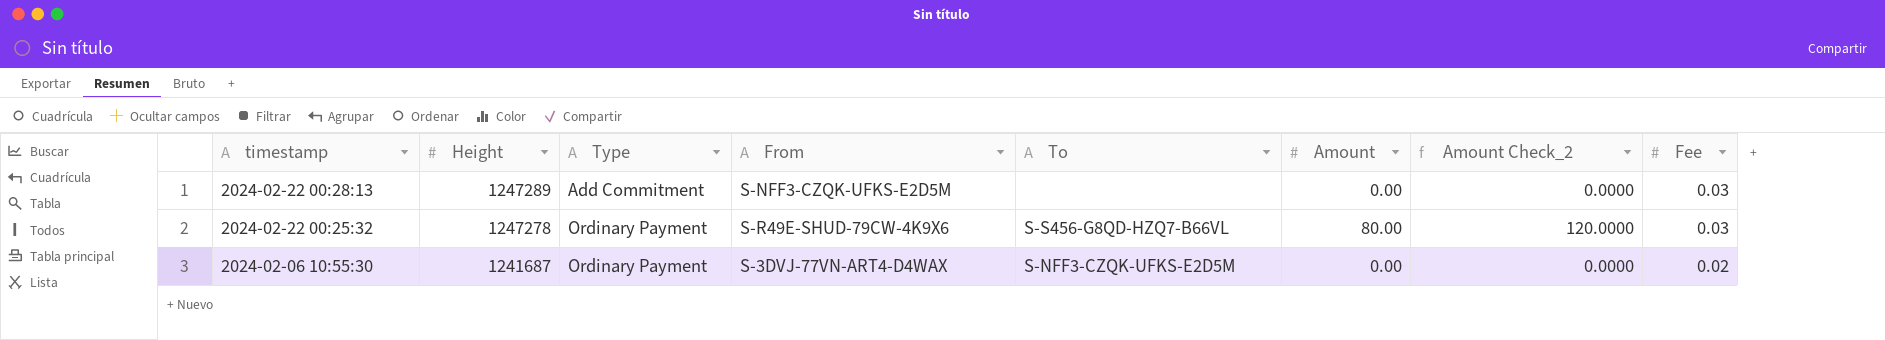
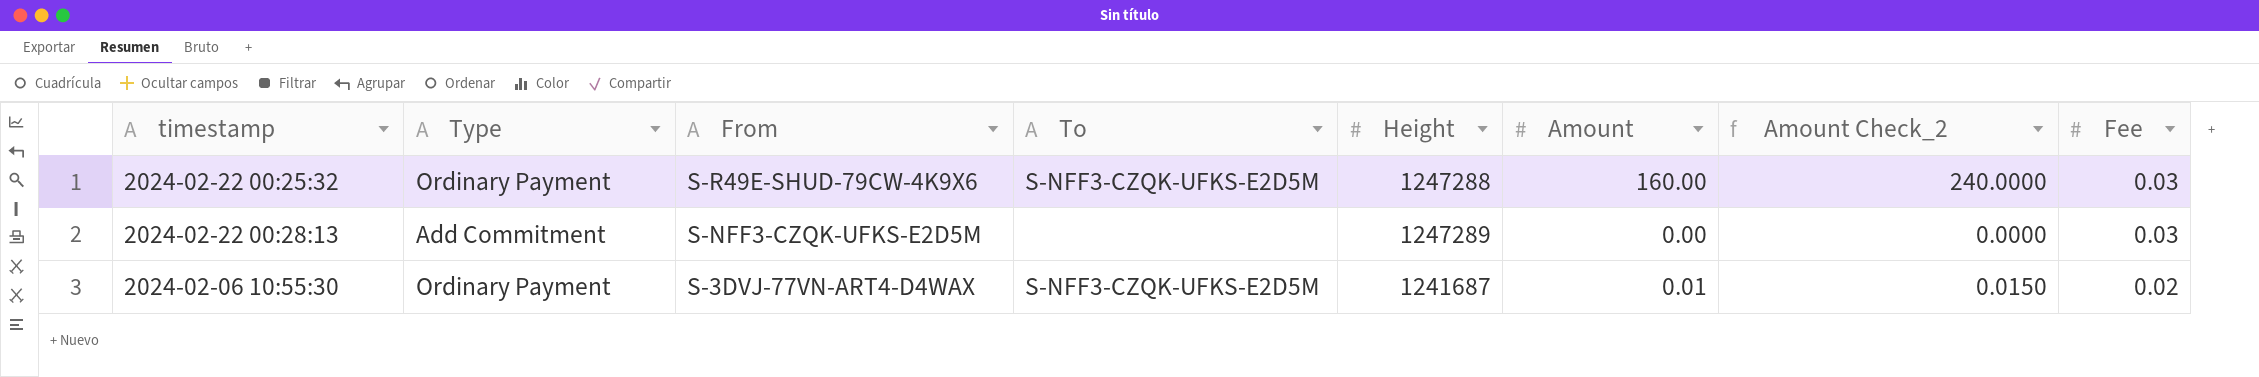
row order: timestamp descending -> From descending
column Height | position: 2 -> 5
2024-02-22 00:25:32 | To: S-S456-G8QD-HZQ7-B66VL -> S-NFF3-CZQK-UFKS-E2D5M
2024-02-22 00:25:32 | Height: 1247278 -> 1247288
2024-02-22 00:25:32 | Amount: 80.00 -> 160.00
2024-02-22 00:25:32 | Amount Check_2: 120.0000 -> 240.0000
2024-02-06 10:55:30 | Amount: 0.00 -> 0.01
2024-02-06 10:55:30 | Amount Check_2: 0.0000 -> 0.0150

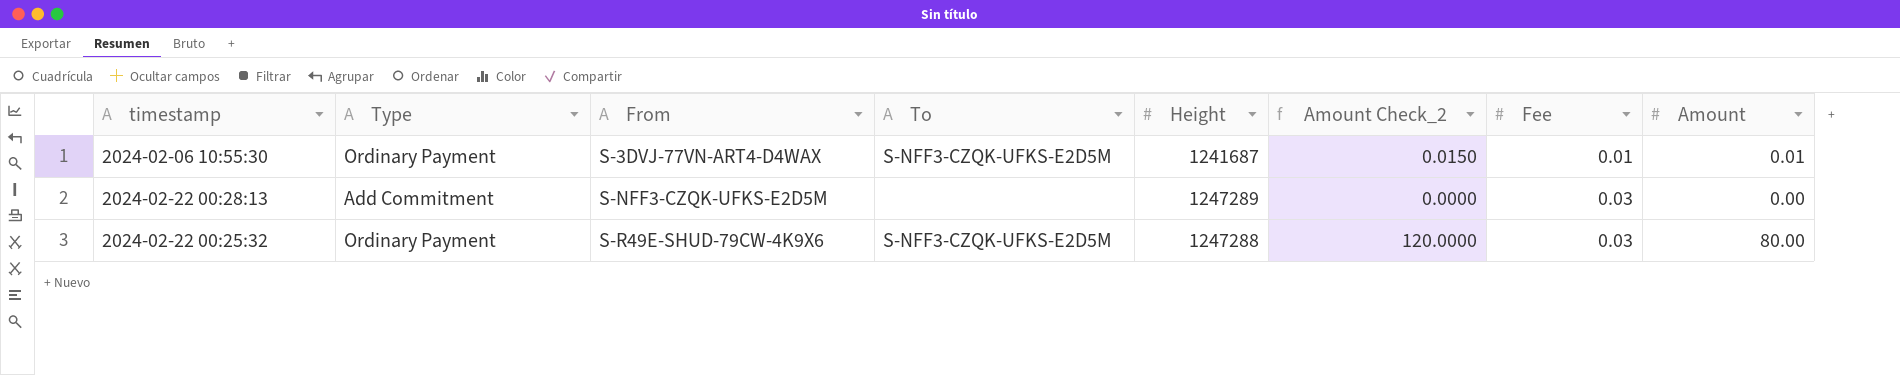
row order: From descending -> From ascending
column Amount | position: 6 -> 8
2024-02-06 10:55:30 | Fee: 0.02 -> 0.01
2024-02-22 00:25:32 | Amount Check_2: 240.0000 -> 120.0000
2024-02-22 00:25:32 | Amount: 160.00 -> 80.00

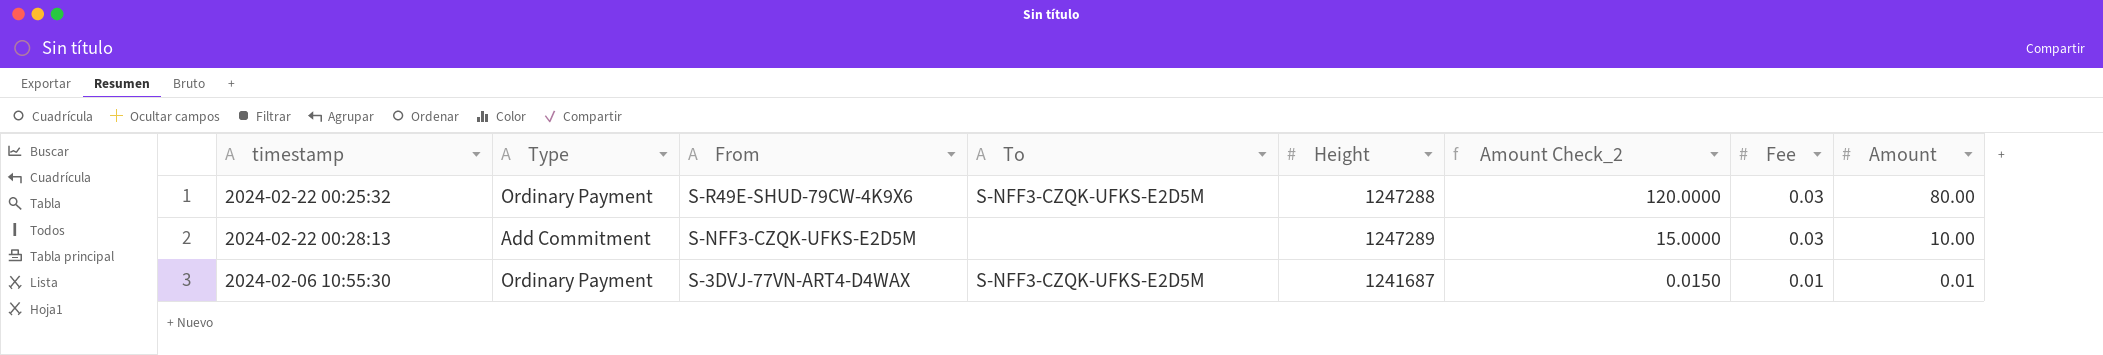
row order: From ascending -> From descending
2024-02-22 00:28:13 | Amount Check_2: 0.0000 -> 15.0000
2024-02-22 00:28:13 | Amount: 0.00 -> 10.00

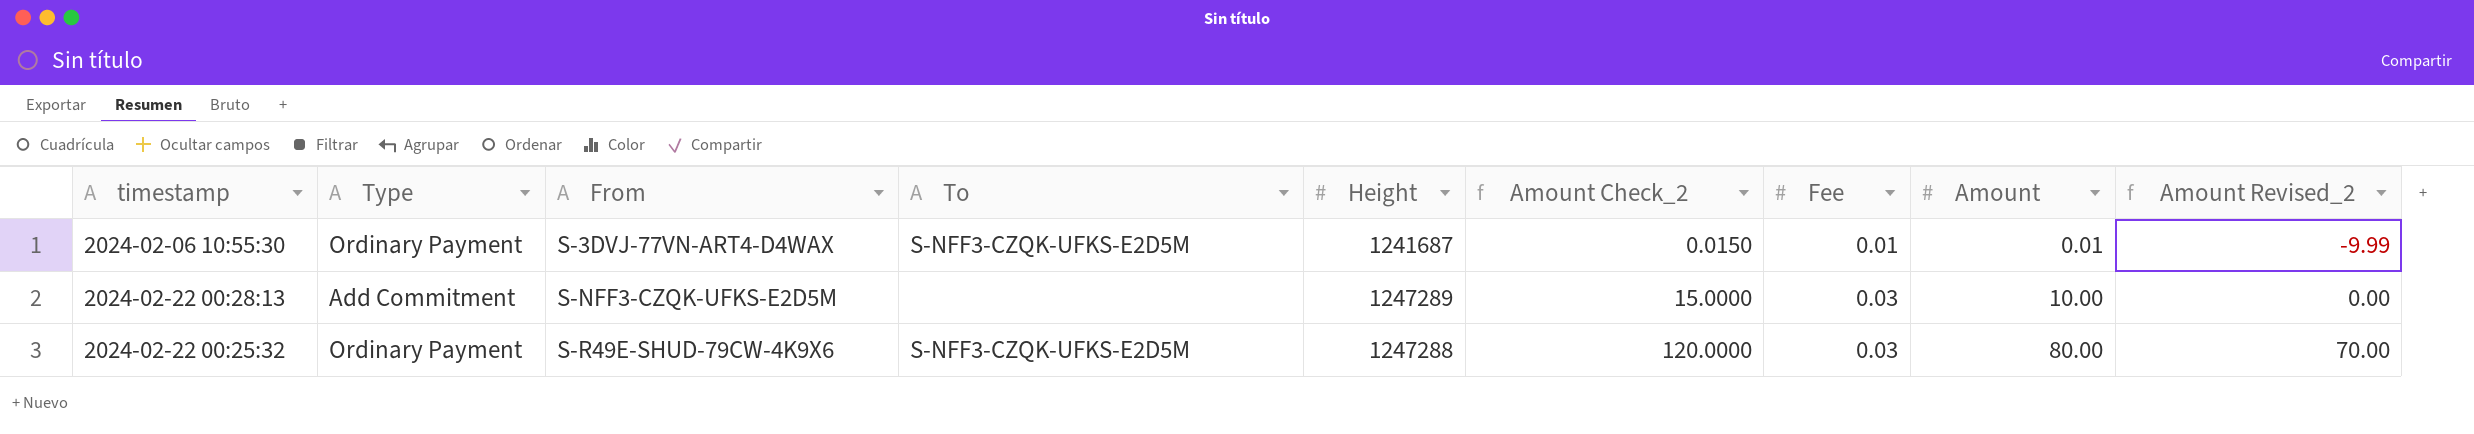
row order: From descending -> From ascending
column Amount Revised_2 | formula: none -> [Amount] - 10

